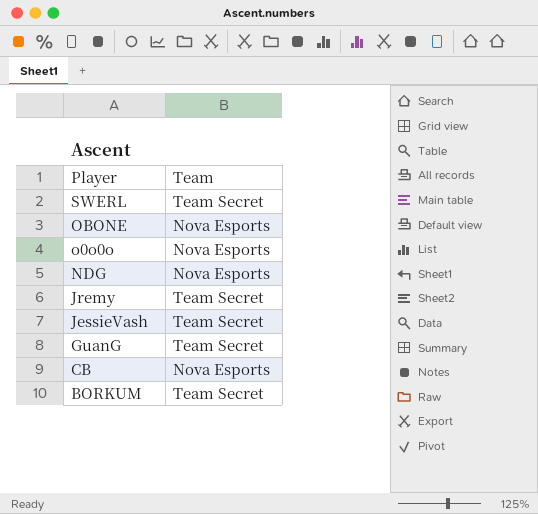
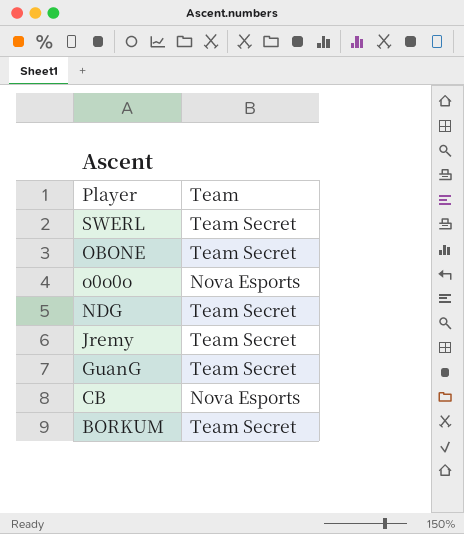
row JessieVash: Team Secret -> none
OBONE | Team: Nova Esports -> Team Secret
NDG | Team: Nova Esports -> Team Secret

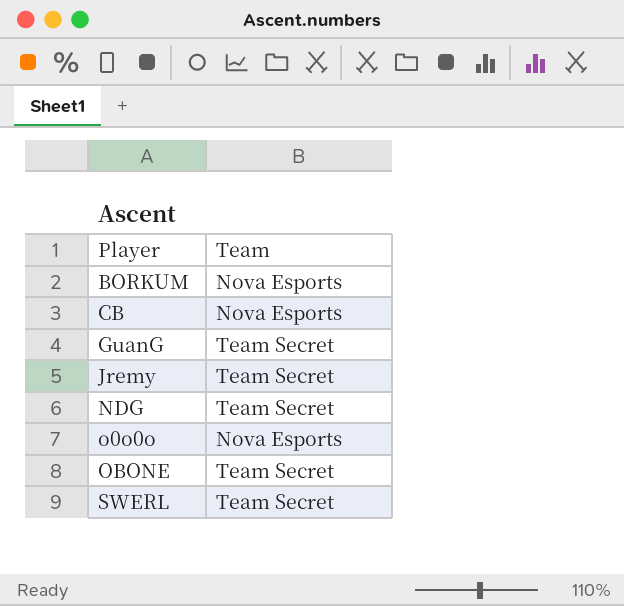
row order: Player descending -> Player ascending
BORKUM | Team: Team Secret -> Nova Esports

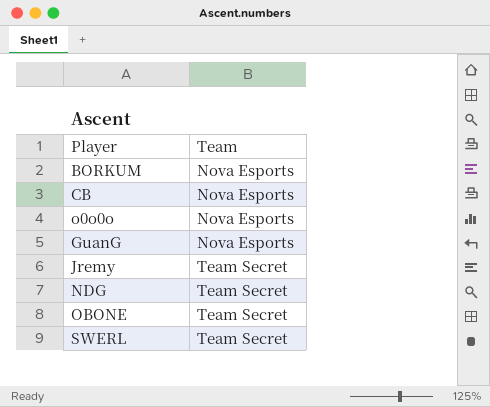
row order: Player ascending -> Team ascending
GuanG | Team: Team Secret -> Nova Esports

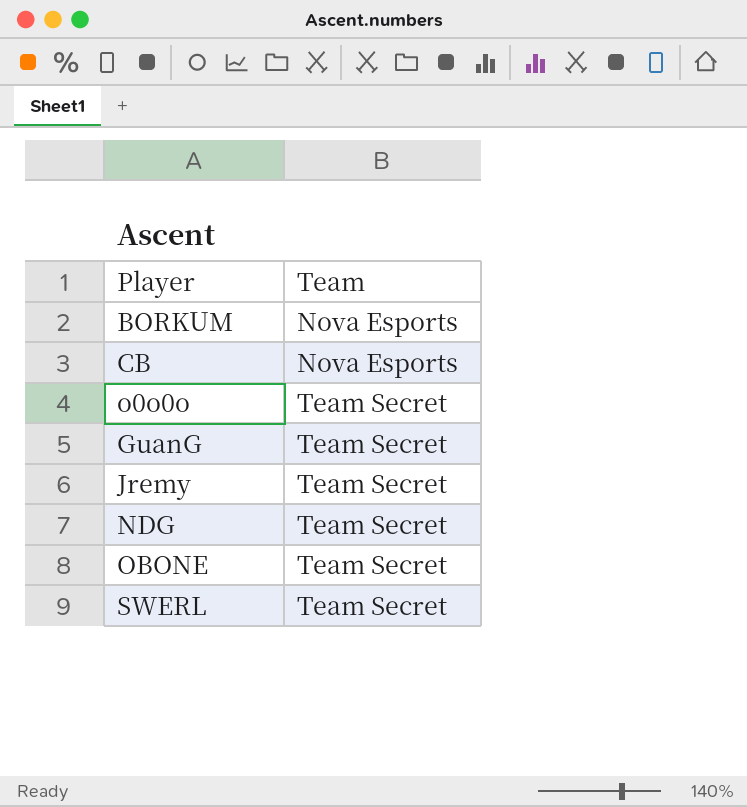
o0o0o | Team: Nova Esports -> Team Secret
GuanG | Team: Nova Esports -> Team Secret

